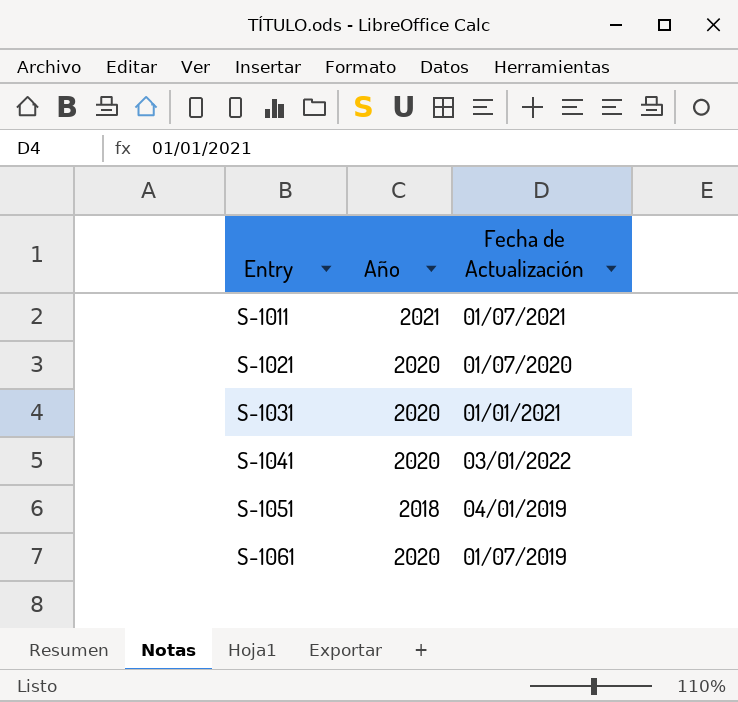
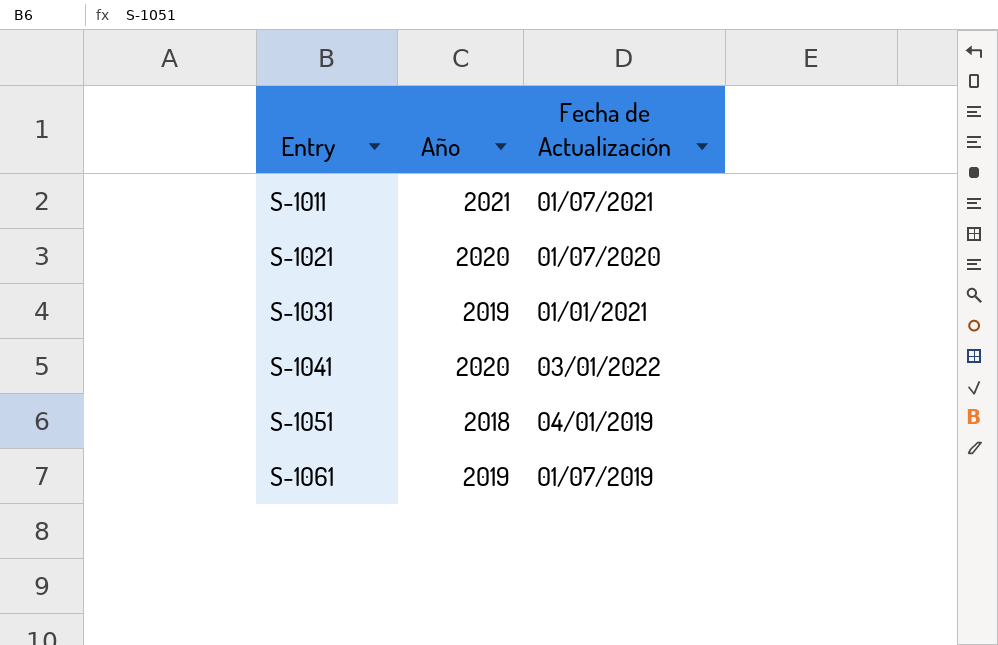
S-1031 | Año: 2020 -> 2019
S-1061 | Año: 2020 -> 2019

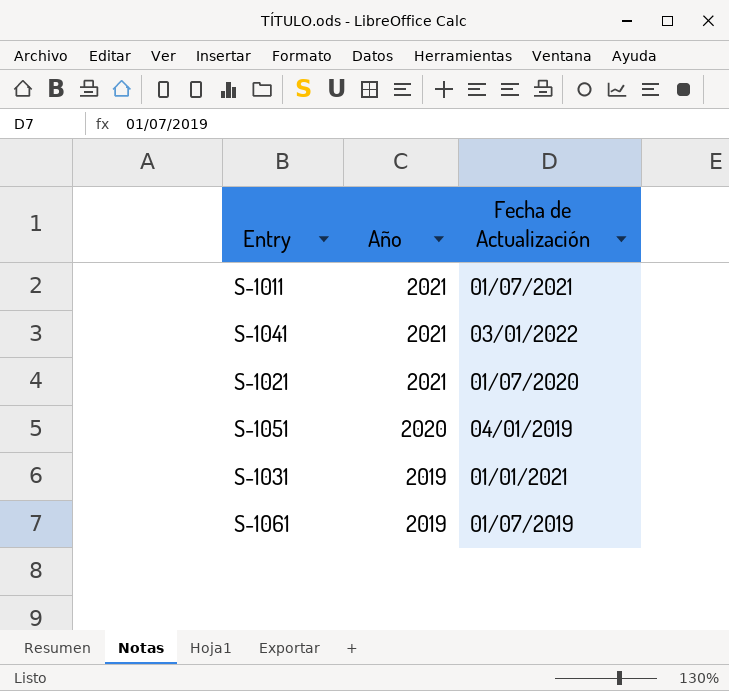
row order: Entry ascending -> Año descending
S-1041 | Año: 2020 -> 2021
S-1021 | Año: 2020 -> 2021
S-1051 | Año: 2018 -> 2020

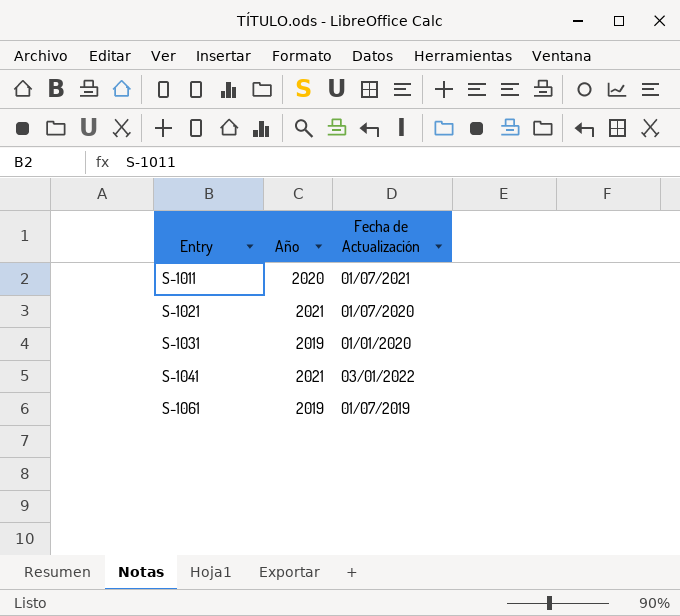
row order: Año descending -> Entry ascending
row S-1051: 2020 | 04/01/2019 -> none
S-1011 | Año: 2021 -> 2020
S-1031 | Fecha de Actualización: 01/01/2021 -> 01/01/2020

